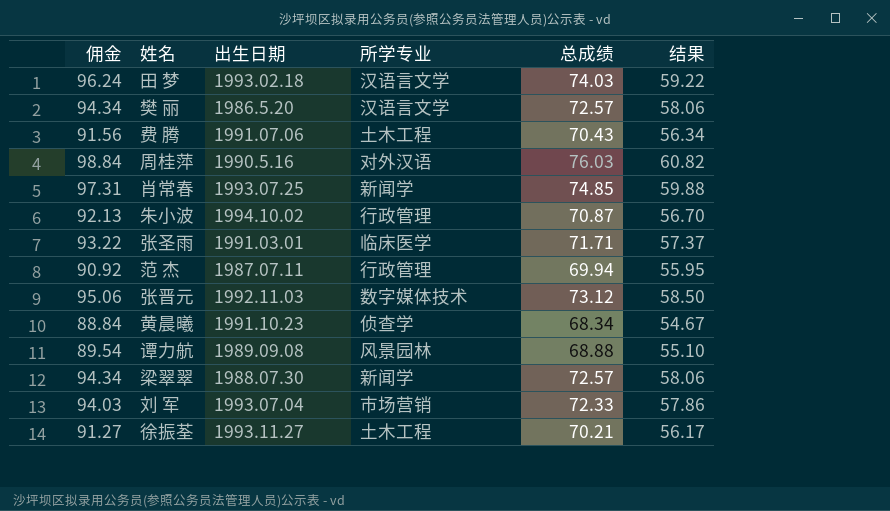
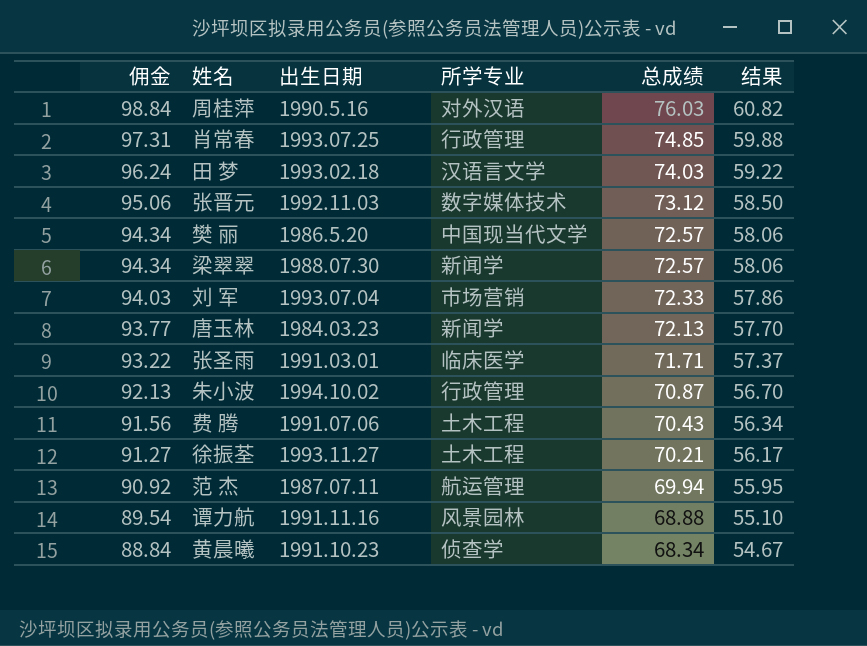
row order: none -> 佣金 descending
肖常春 | 所学专业: 新闻学 -> 行政管理
樊 丽 | 所学专业: 汉语言文学 -> 中国现当代文学
row 唐玉林: none -> 93.77 | 1984.03.23 | 新闻学 | 72.13 | 57.70
范 杰 | 所学专业: 行政管理 -> 航运管理
谭力航 | 出生日期: 1989.09.08 -> 1991.11.16

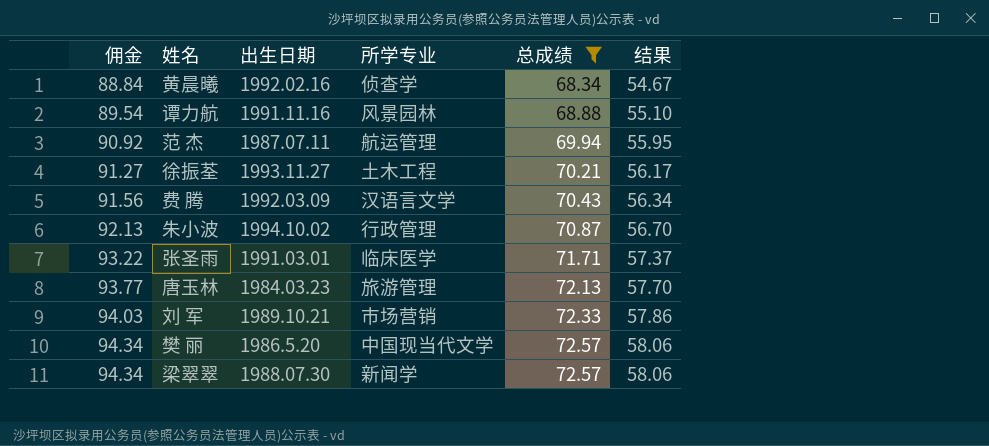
filter: none -> 总成绩 <= 72.57
row order: 佣金 descending -> 佣金 ascending
黄晨曦 | 出生日期: 1991.10.23 -> 1992.02.16
费 腾 | 出生日期: 1991.07.06 -> 1992.03.09
费 腾 | 所学专业: 土木工程 -> 汉语言文学
唐玉林 | 所学专业: 新闻学 -> 旅游管理
刘 军 | 出生日期: 1993.07.04 -> 1989.10.21

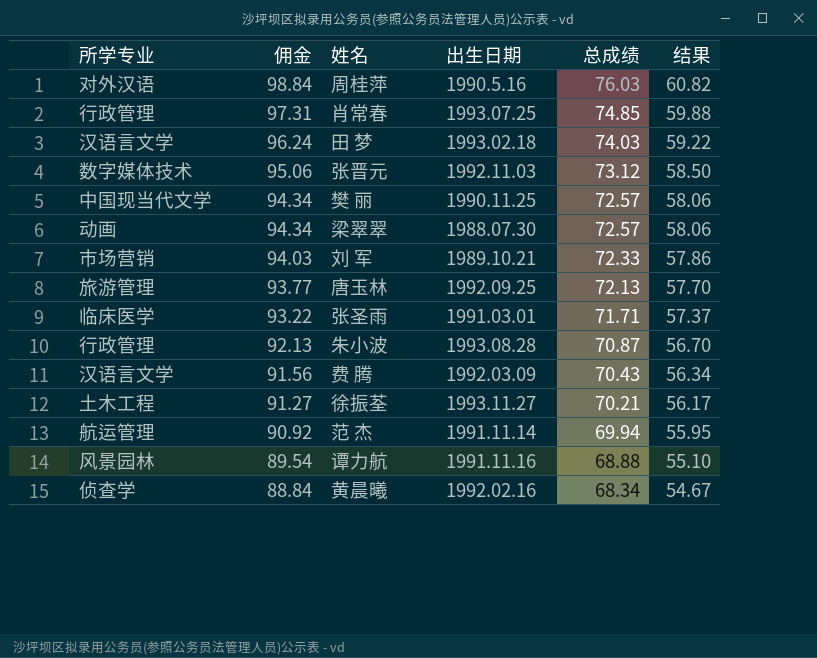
filter: 总成绩 <= 72.57 -> none
row order: 佣金 ascending -> 佣金 descending
column 所学专业 | position: 4 -> 1
樊 丽 | 出生日期: 1986.5.20 -> 1990.11.25
梁翠翠 | 所学专业: 新闻学 -> 动画
唐玉林 | 出生日期: 1984.03.23 -> 1992.09.25
朱小波 | 出生日期: 1994.10.02 -> 1993.08.28
范 杰 | 出生日期: 1987.07.11 -> 1991.11.14

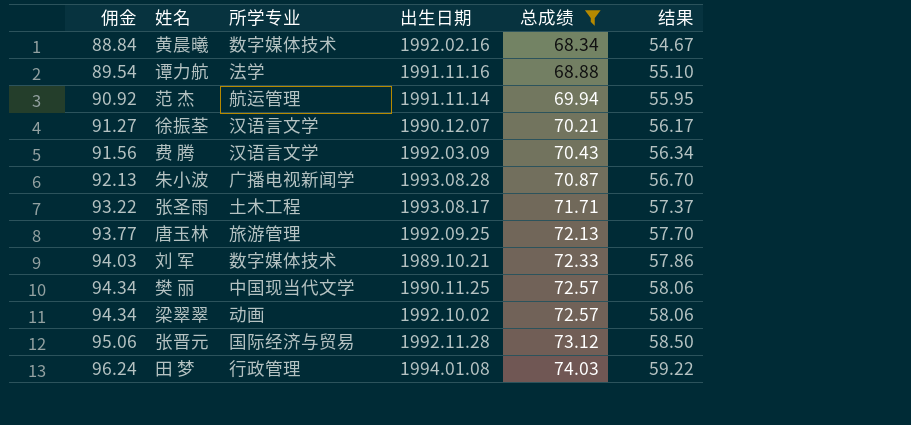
filter: none -> 总成绩 <= 74.03
row order: 佣金 descending -> 佣金 ascending
column 所学专业 | position: 1 -> 3
黄晨曦 | 所学专业: 侦查学 -> 数字媒体技术
谭力航 | 所学专业: 风景园林 -> 法学
徐振荃 | 所学专业: 土木工程 -> 汉语言文学
徐振荃 | 出生日期: 1993.11.27 -> 1990.12.07
朱小波 | 所学专业: 行政管理 -> 广播电视新闻学
张圣雨 | 所学专业: 临床医学 -> 土木工程
张圣雨 | 出生日期: 1991.03.01 -> 1993.08.17
刘 军 | 所学专业: 市场营销 -> 数字媒体技术
梁翠翠 | 出生日期: 1988.07.30 -> 1992.10.02
张晋元 | 所学专业: 数字媒体技术 -> 国际经济与贸易
张晋元 | 出生日期: 1992.11.03 -> 1992.11.28
田 梦 | 所学专业: 汉语言文学 -> 行政管理
田 梦 | 出生日期: 1993.02.18 -> 1994.01.08

